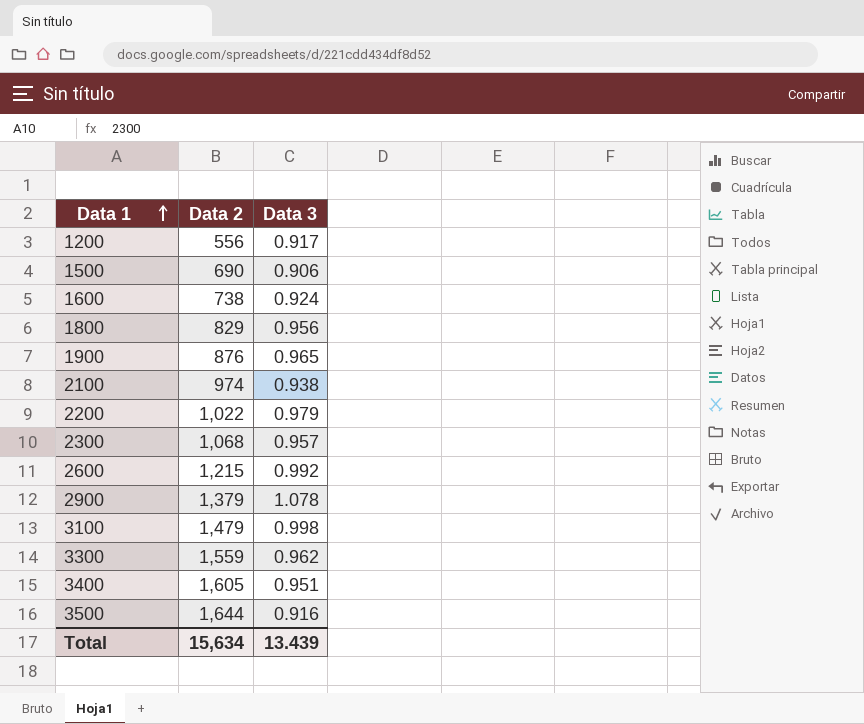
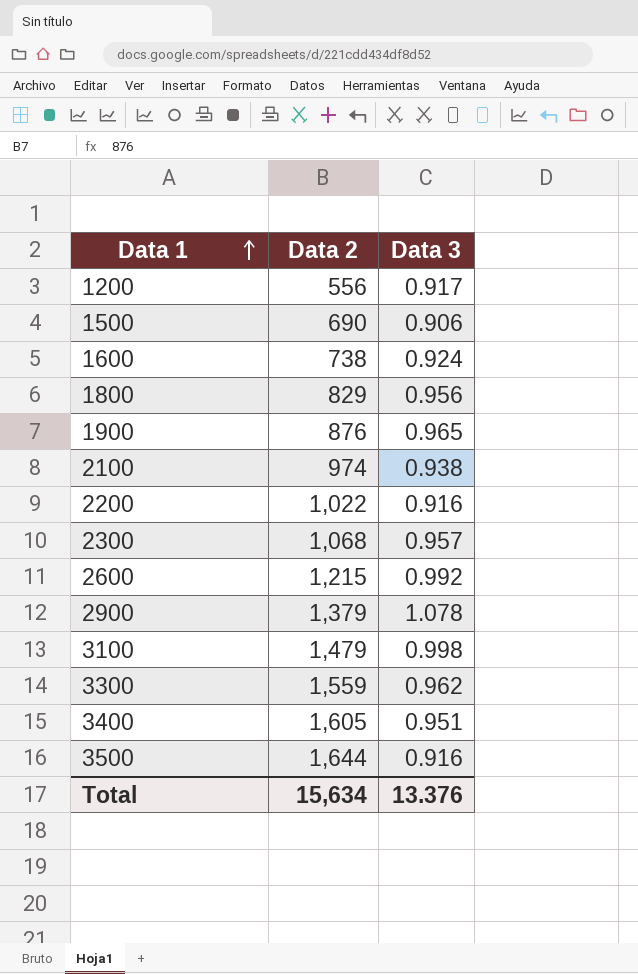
2200 | Data 3: 0.979 -> 0.916
Total | Data 3: 13.439 -> 13.376

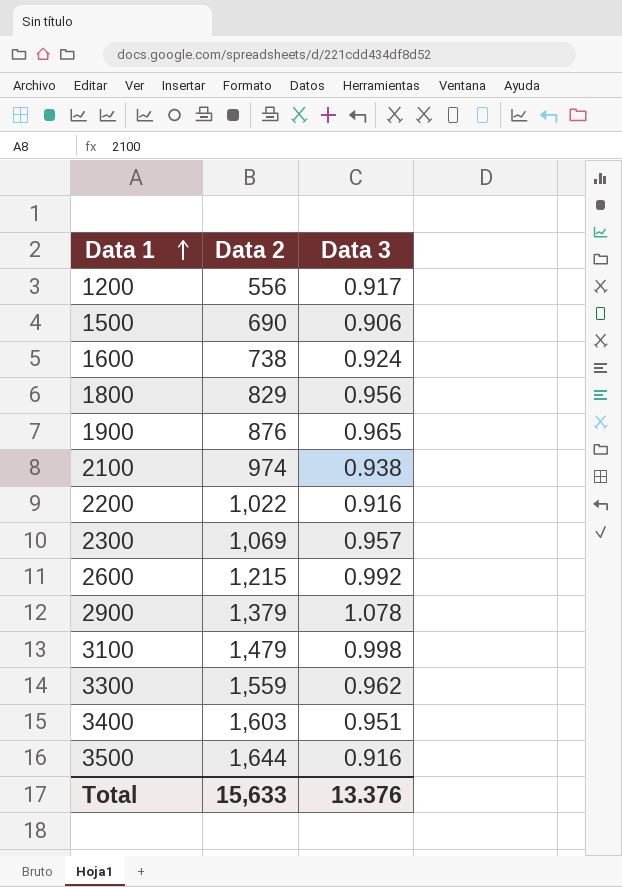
2300 | Data 2: 1,068 -> 1,069
3400 | Data 2: 1,605 -> 1,603
Total | Data 2: 15,634 -> 15,633

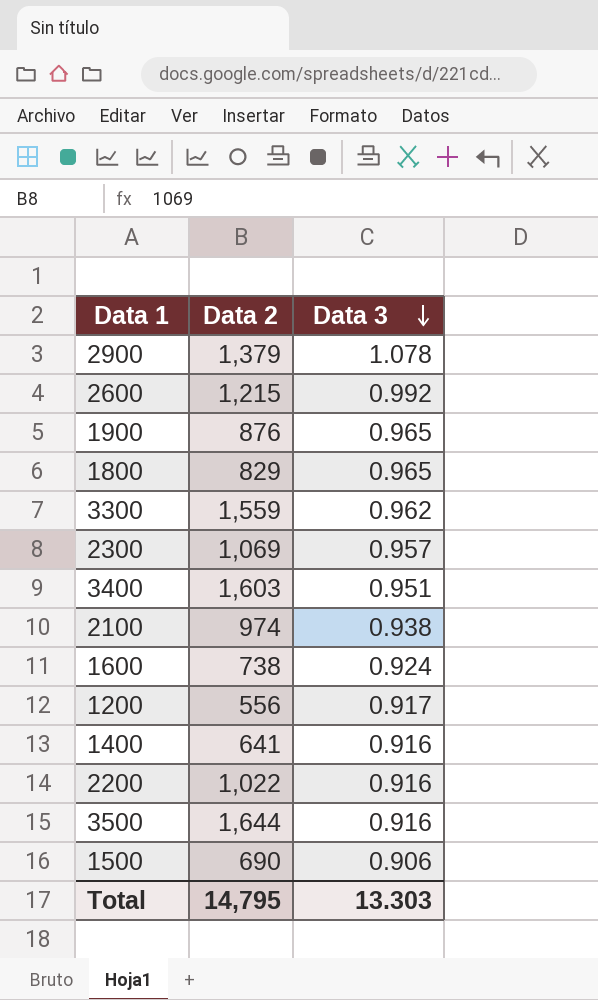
row order: Data 1 ascending -> Data 3 descending
row 3100: 1,479 | 0.998 -> none
1800 | Data 3: 0.956 -> 0.965
row 1400: none -> 641 | 0.916
Total | Data 2: 15,633 -> 14,795
Total | Data 3: 13.376 -> 13.303

